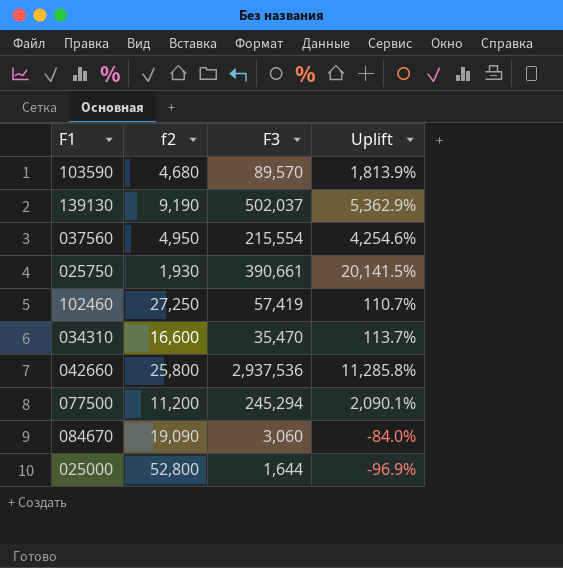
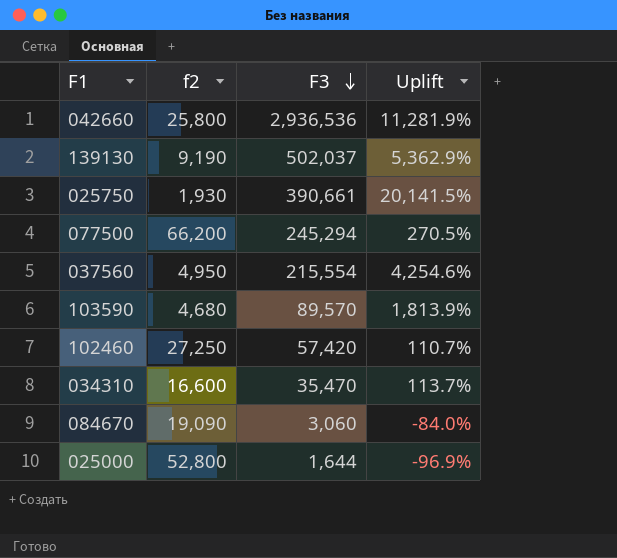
row order: none -> F3 descending
042660 | F3: 2,937,536 -> 2,936,536
042660 | Uplift: 11,285.8% -> 11,281.9%
077500 | f2: 11,200 -> 66,200
077500 | Uplift: 2,090.1% -> 270.5%
102460 | F3: 57,419 -> 57,420

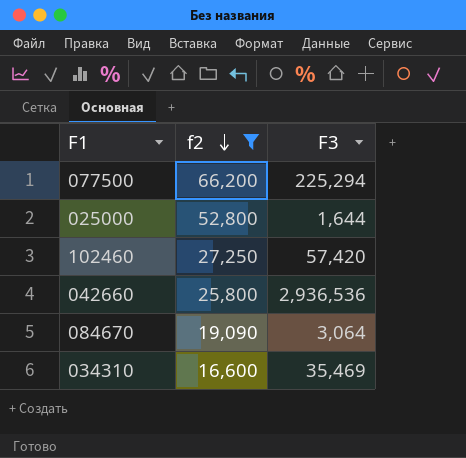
filter: none -> f2 >= 16,600
row order: F3 descending -> f2 descending
column Uplift | formula: ([F3] - [f2]) / [f2] -> none
077500 | F3: 245,294 -> 225,294
084670 | F3: 3,060 -> 3,064
034310 | F3: 35,470 -> 35,469

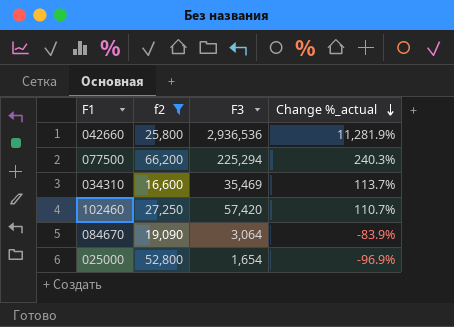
row order: f2 descending -> Change %_actual descending
column Change %_actual | formula: none -> ([F3] - [f2]) / [f2]
025000 | F3: 1,644 -> 1,654

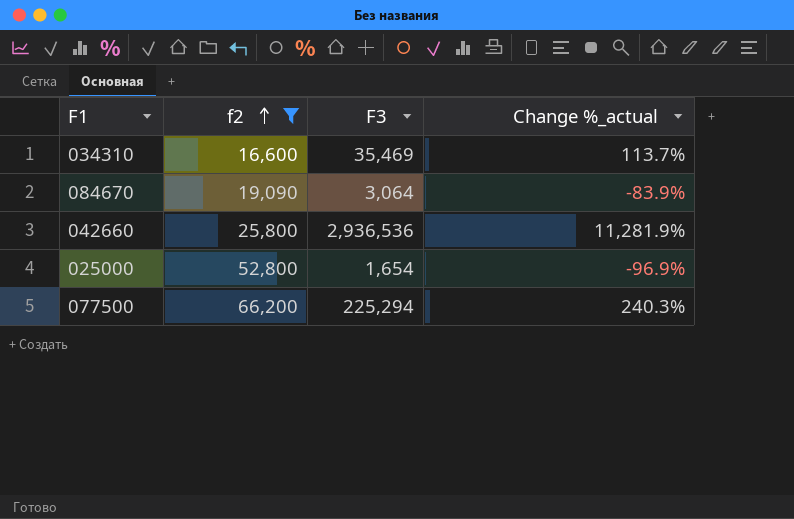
row order: Change %_actual descending -> f2 ascending
row 102460: 27,250 | 57,420 | 110.7% -> none

